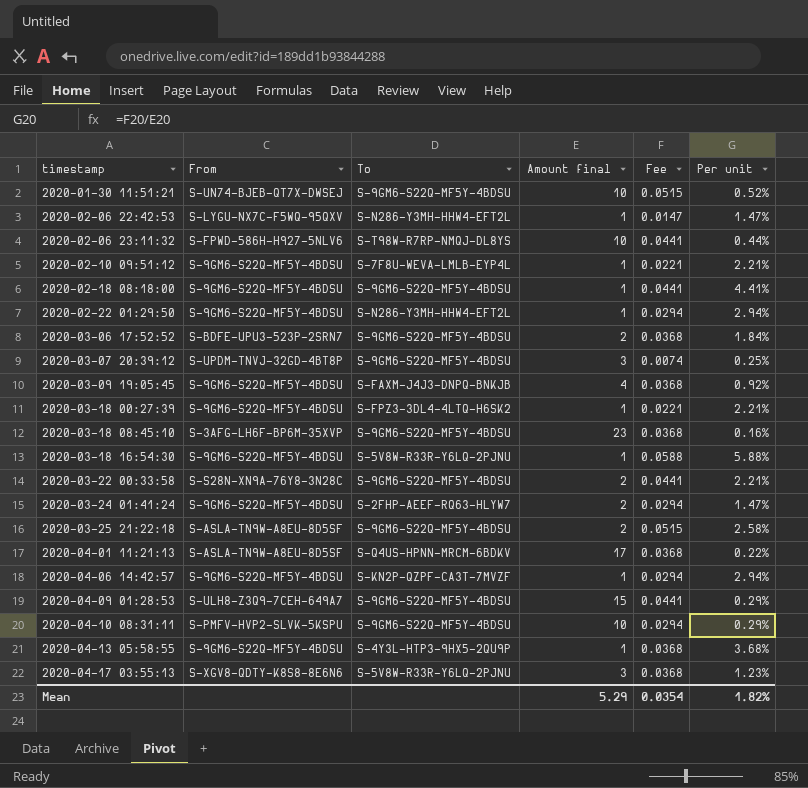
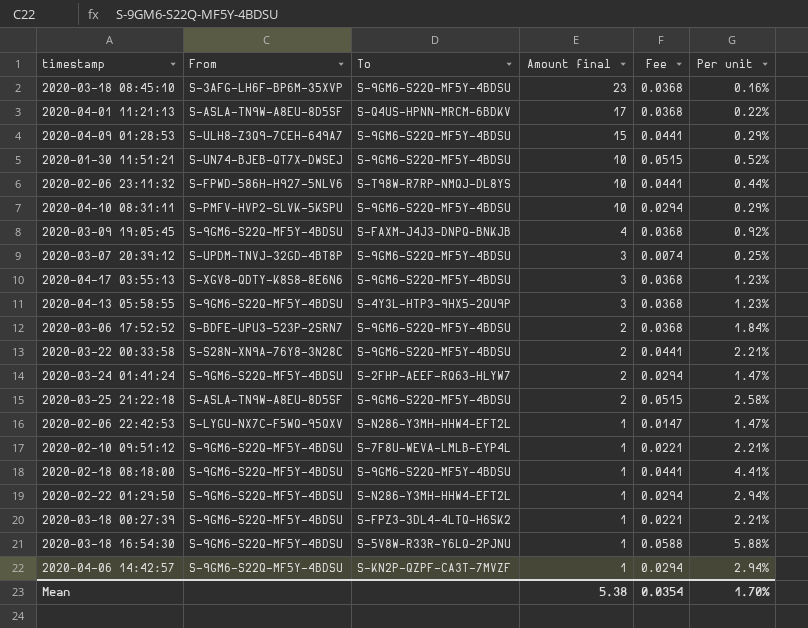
row order: timestamp ascending -> Amount final descending
2020-04-17 03:55:13 | To: S-5V8W-R33R-Y6LQ-2PJNU -> S-9GM6-S22Q-MF5Y-4BDSU
2020-04-13 05:58:55 | Amount final: 1 -> 3
2020-04-13 05:58:55 | Per unit: 3.68% -> 1.23%
Mean | Amount final: 5.29 -> 5.38
Mean | Per unit: 1.82% -> 1.70%

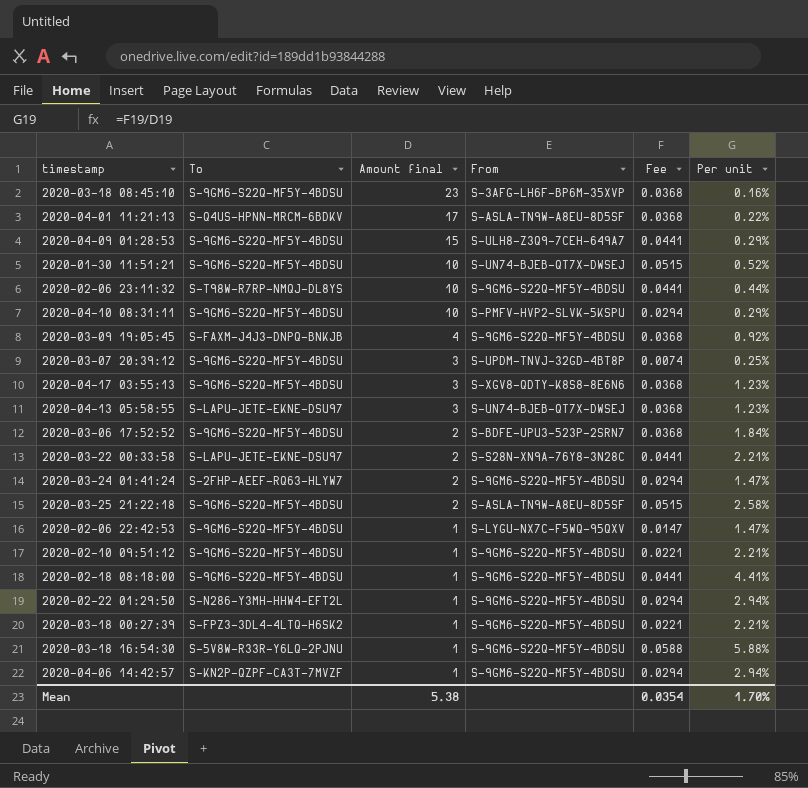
column From | position: 2 -> 4
2020-02-06 23:11:32 | From: S-FPWD-586H-H927-5NLV6 -> S-9GM6-S22Q-MF5Y-4BDSU
2020-04-13 05:58:55 | To: S-4Y3L-HTP3-9HX5-2QU9P -> S-LAPU-JETE-EKNE-DSU97
2020-04-13 05:58:55 | From: S-9GM6-S22Q-MF5Y-4BDSU -> S-UN74-BJEB-QT7X-DWSEJ
2020-03-22 00:33:58 | To: S-9GM6-S22Q-MF5Y-4BDSU -> S-LAPU-JETE-EKNE-DSU97
2020-02-06 22:42:53 | To: S-N286-Y3MH-HHW4-EFT2L -> S-9GM6-S22Q-MF5Y-4BDSU
2020-02-10 09:51:12 | To: S-7F8U-WEVA-LMLB-EYP4L -> S-9GM6-S22Q-MF5Y-4BDSU

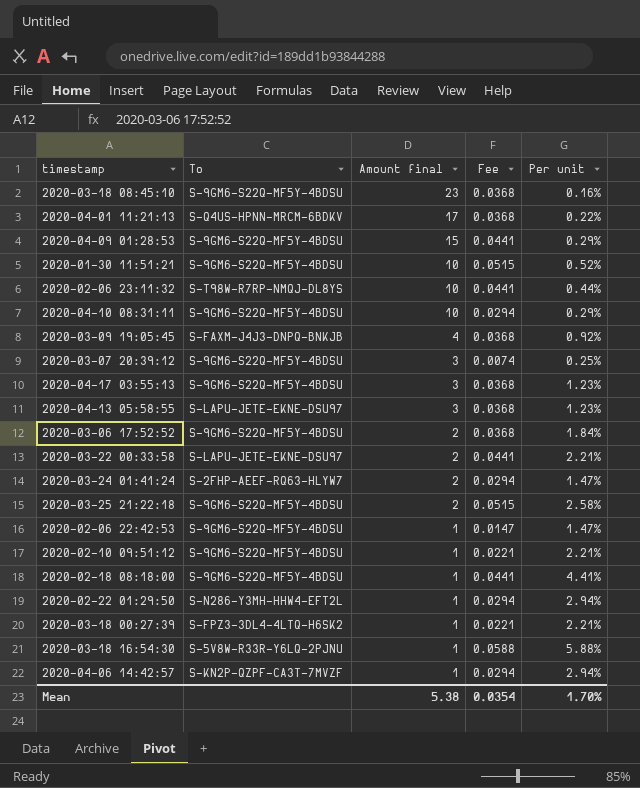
column From | position: 4 -> none

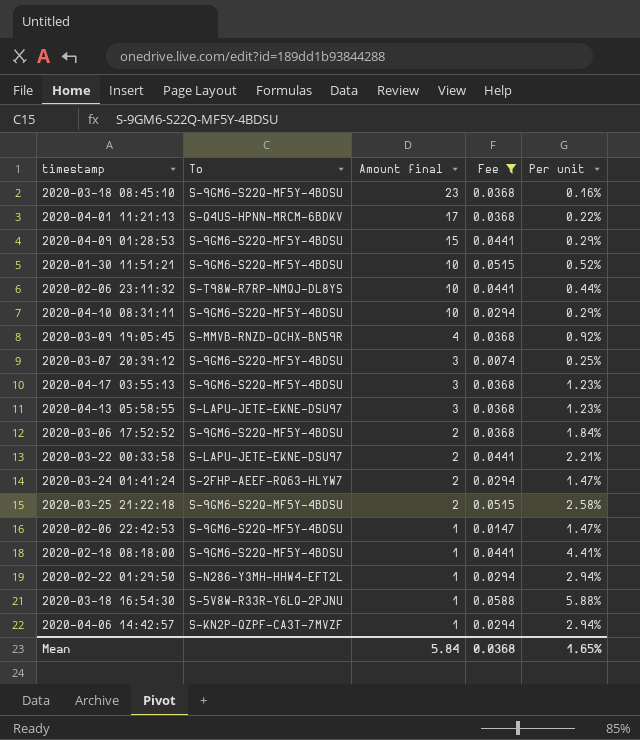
filter: none -> Fee != 0.0221
2020-03-09 19:05:45 | To: S-FAXM-J4J3-DNPQ-BNKJB -> S-MMVB-RNZD-QCHX-BN59R
Mean | Amount final: 5.38 -> 5.84
Mean | Fee: 0.0354 -> 0.0368
Mean | Per unit: 1.70% -> 1.65%

